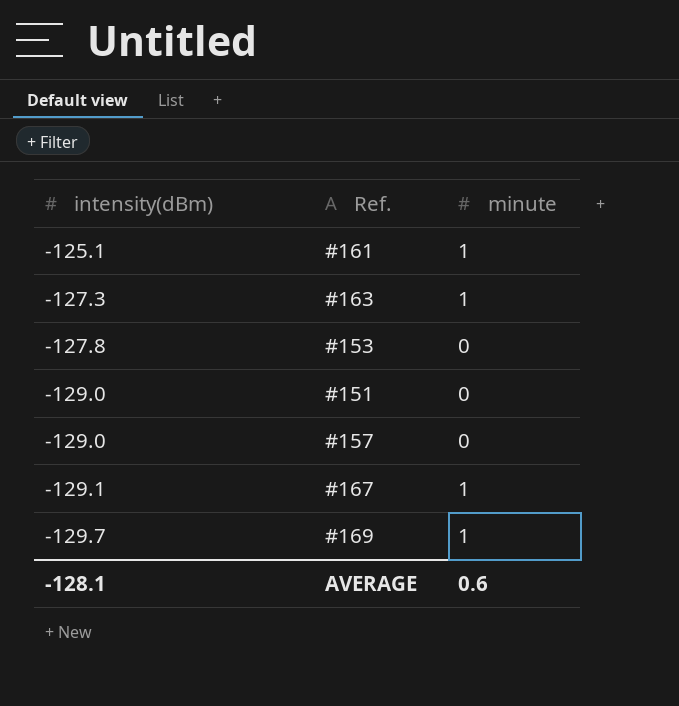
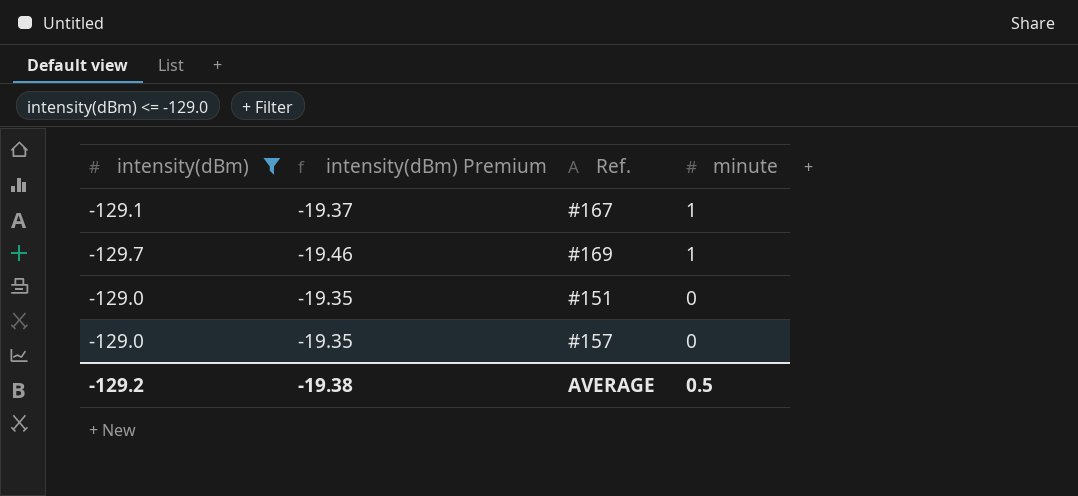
filter: none -> intensity(dBm) <= -129.0
row order: intensity(dBm) descending -> minute descending
column intensity(dBm) Premium | formula: none -> [intensity(dBm)] * 0.15
AVERAGE | intensity(dBm): -128.1 -> -129.2
AVERAGE | minute: 0.6 -> 0.5

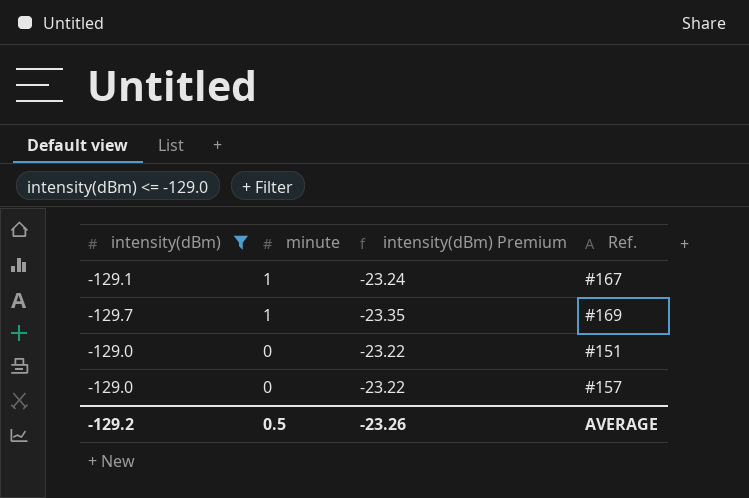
column minute | position: 4 -> 2
column intensity(dBm) Premium | formula: [intensity(dBm)] * 0.15 -> [intensity(dBm)] * 0.18
AVERAGE | intensity(dBm) Premium: -19.38 -> -23.26

